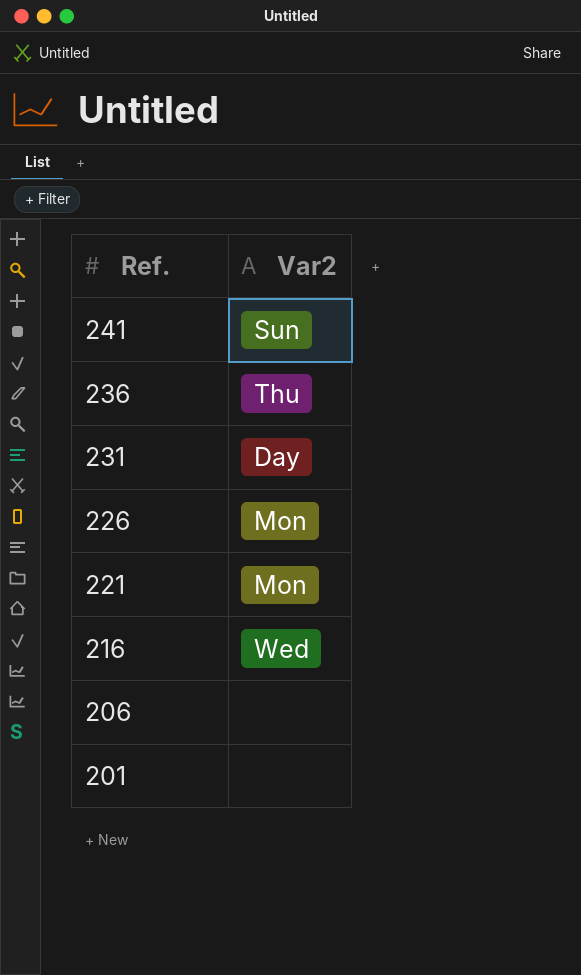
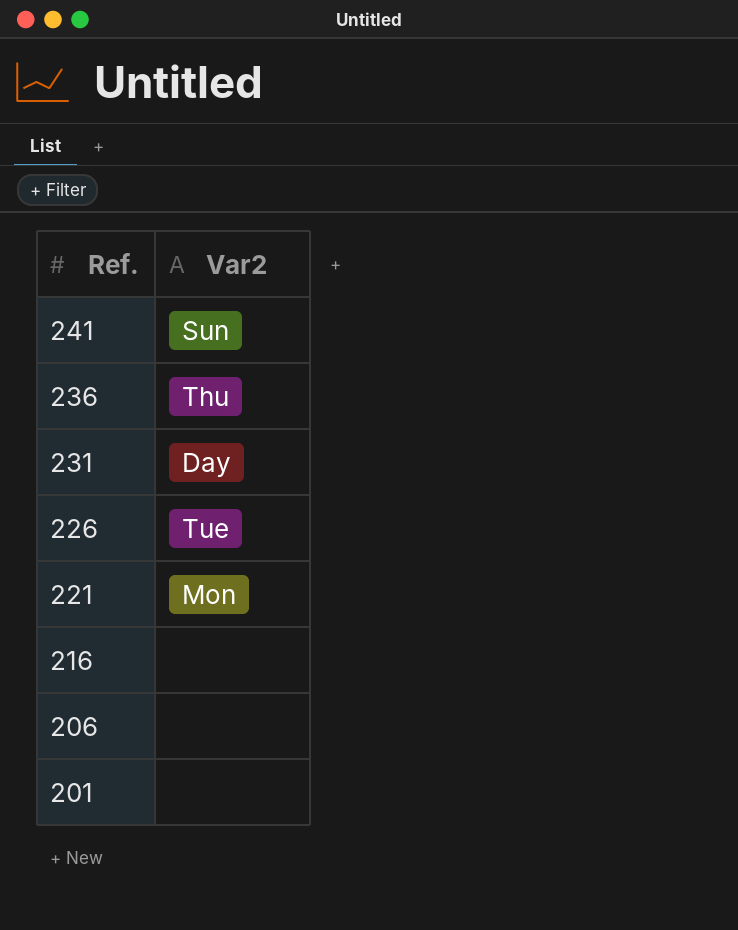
226 | Var2: Mon -> Tue
216 | Var2: Wed -> none

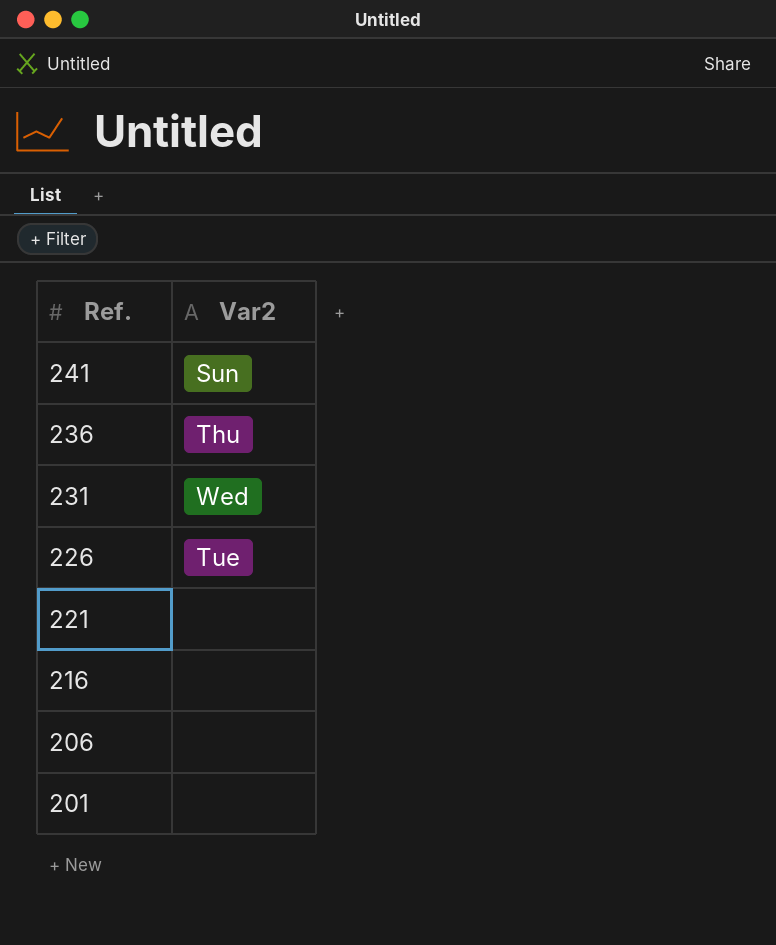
231 | Var2: Day -> Wed
221 | Var2: Mon -> none

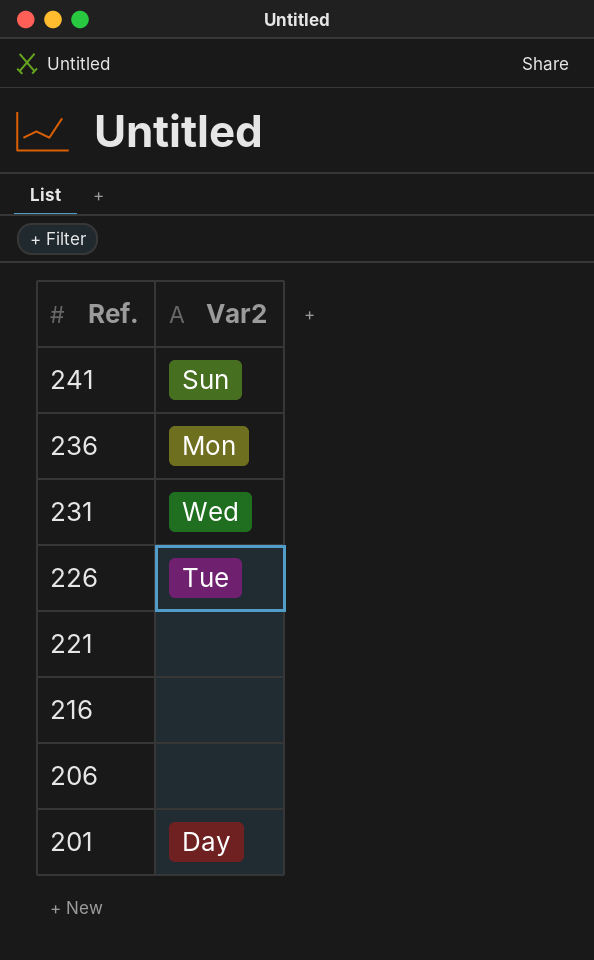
236 | Var2: Thu -> Mon
201 | Var2: none -> Day

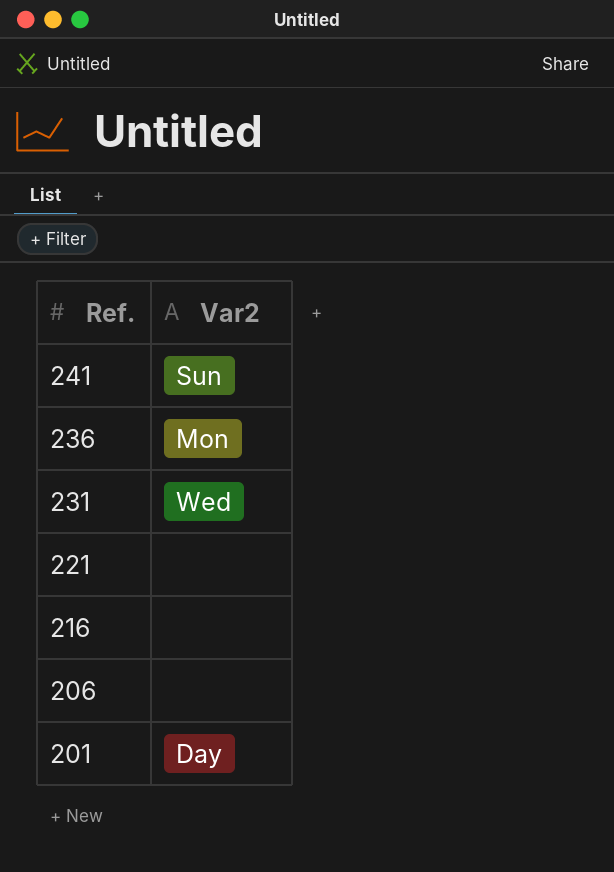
row 226: Tue -> none

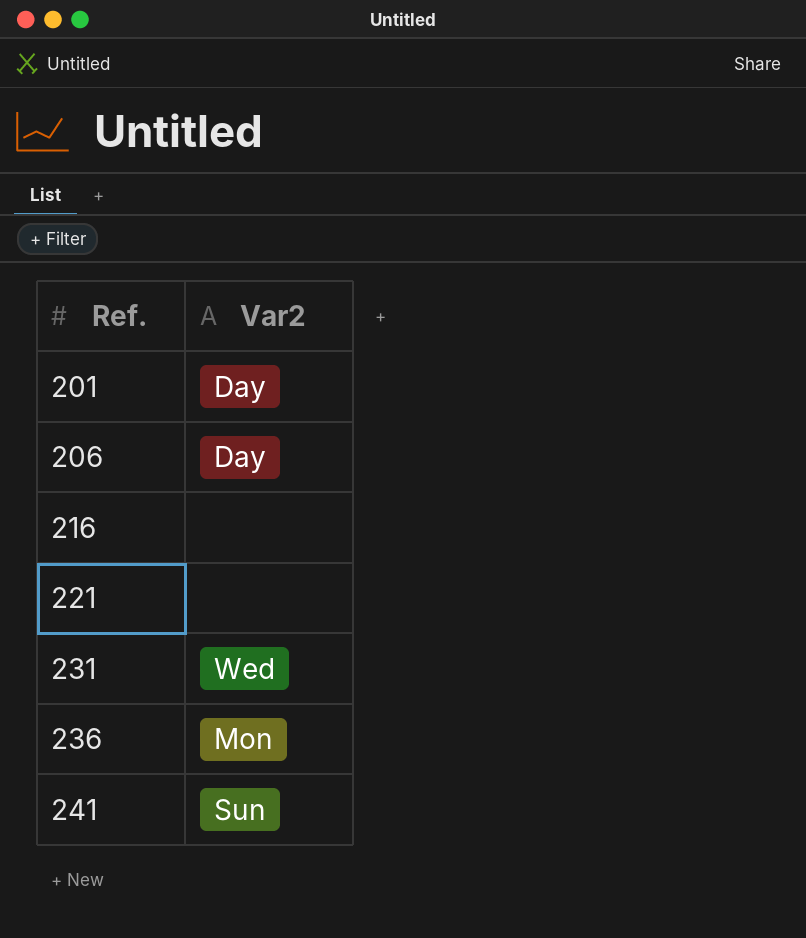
row order: Ref. descending -> Ref. ascending
206 | Var2: none -> Day

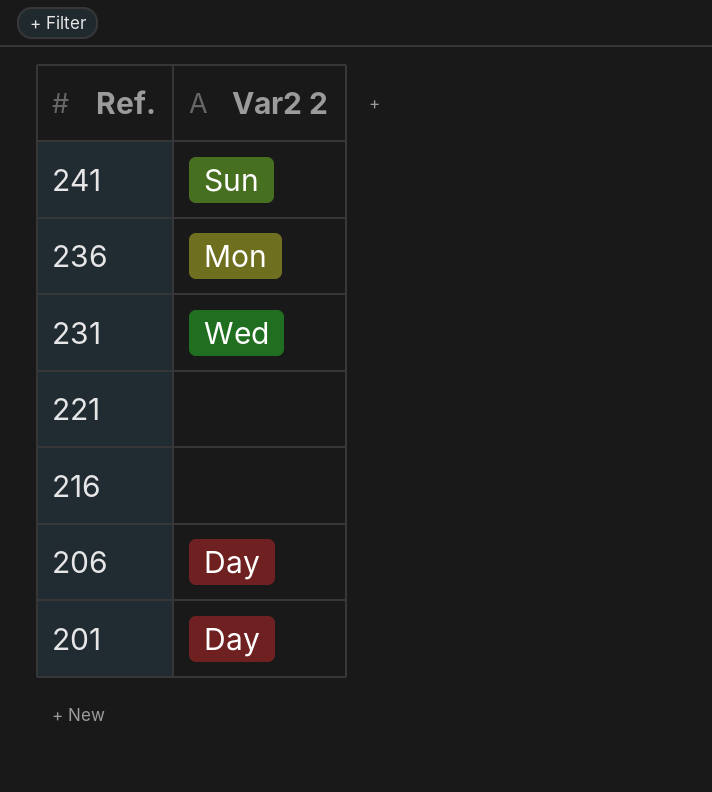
row order: Ref. ascending -> Ref. descending
column name: Var2 -> Var2 2

